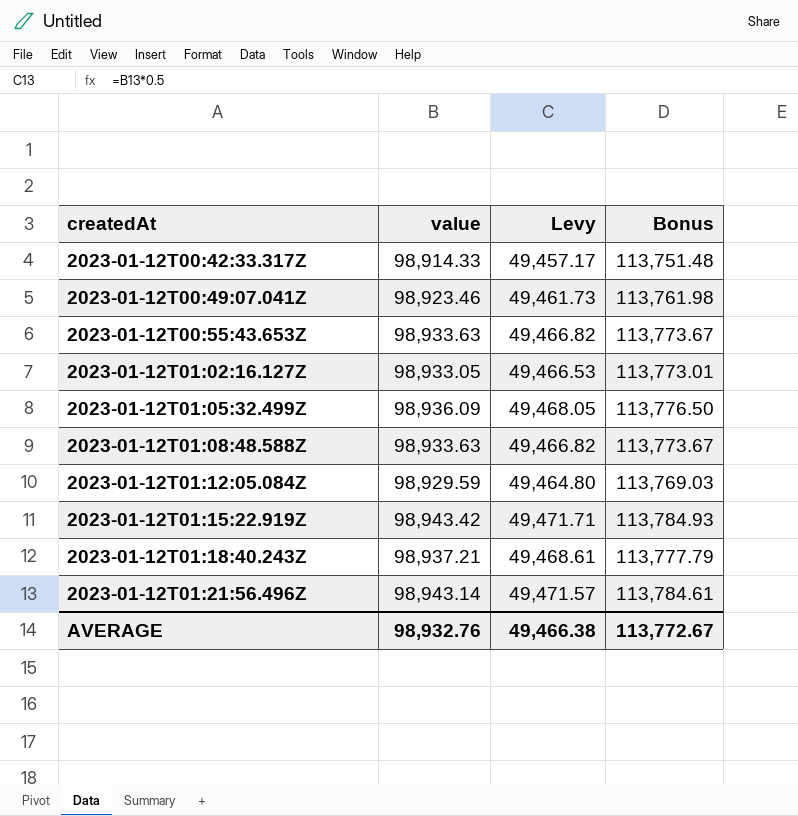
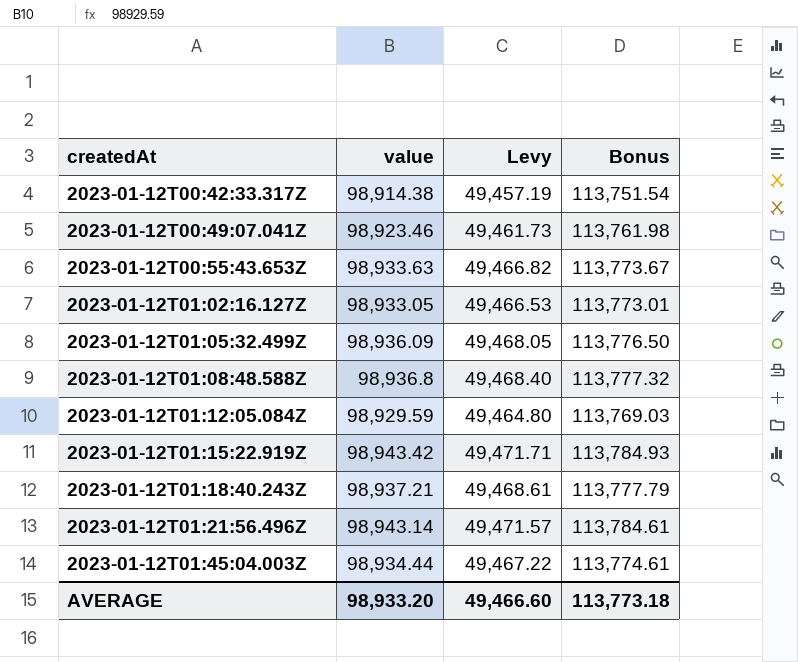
2023-01-12T00:42:33.317Z | value: 98,914.33 -> 98,914.38
2023-01-12T00:42:33.317Z | Levy: 49,457.17 -> 49,457.19
2023-01-12T00:42:33.317Z | Bonus: 113,751.48 -> 113,751.54
2023-01-12T01:08:48.588Z | value: 98,933.63 -> 98,936.8
2023-01-12T01:08:48.588Z | Levy: 49,466.82 -> 49,468.40
2023-01-12T01:08:48.588Z | Bonus: 113,773.67 -> 113,777.32
row 2023-01-12T01:45:04.003Z: none -> 98,934.44 | 49,467.22 | 113,774.61
AVERAGE | value: 98,932.76 -> 98,933.20
AVERAGE | Levy: 49,466.38 -> 49,466.60
AVERAGE | Bonus: 113,772.67 -> 113,773.18

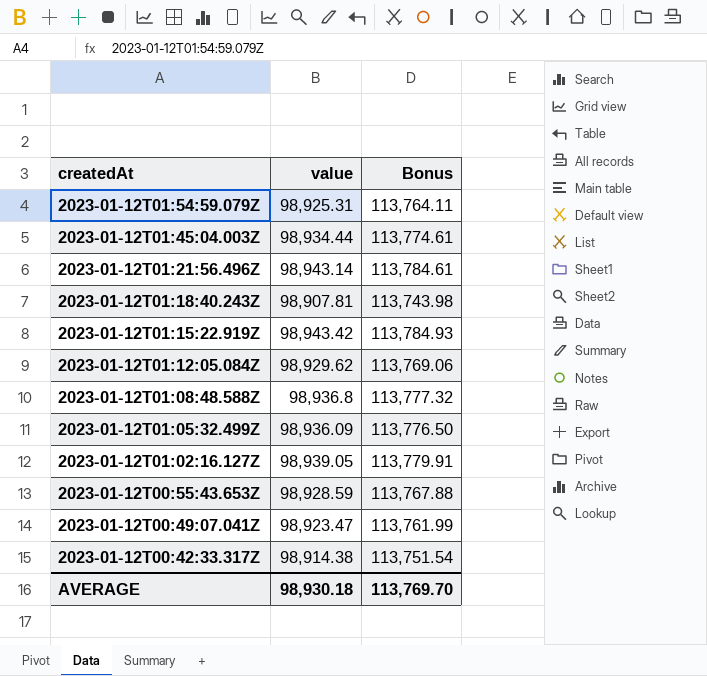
row order: createdAt ascending -> createdAt descending
column Levy | formula: [value] * 0.5 -> none
row 2023-01-12T01:54:59.079Z: none -> 98,925.31 | 113,764.11
2023-01-12T01:18:40.243Z | value: 98,937.21 -> 98,907.81
2023-01-12T01:18:40.243Z | Bonus: 113,777.79 -> 113,743.98
2023-01-12T01:12:05.084Z | value: 98,929.59 -> 98,929.62
2023-01-12T01:12:05.084Z | Bonus: 113,769.03 -> 113,769.06
2023-01-12T01:02:16.127Z | value: 98,933.05 -> 98,939.05
2023-01-12T01:02:16.127Z | Bonus: 113,773.01 -> 113,779.91
2023-01-12T00:55:43.653Z | value: 98,933.63 -> 98,928.59
2023-01-12T00:55:43.653Z | Bonus: 113,773.67 -> 113,767.88
2023-01-12T00:49:07.041Z | value: 98,923.46 -> 98,923.47
2023-01-12T00:49:07.041Z | Bonus: 113,761.98 -> 113,761.99
AVERAGE | value: 98,933.20 -> 98,930.18
AVERAGE | Bonus: 113,773.18 -> 113,769.70

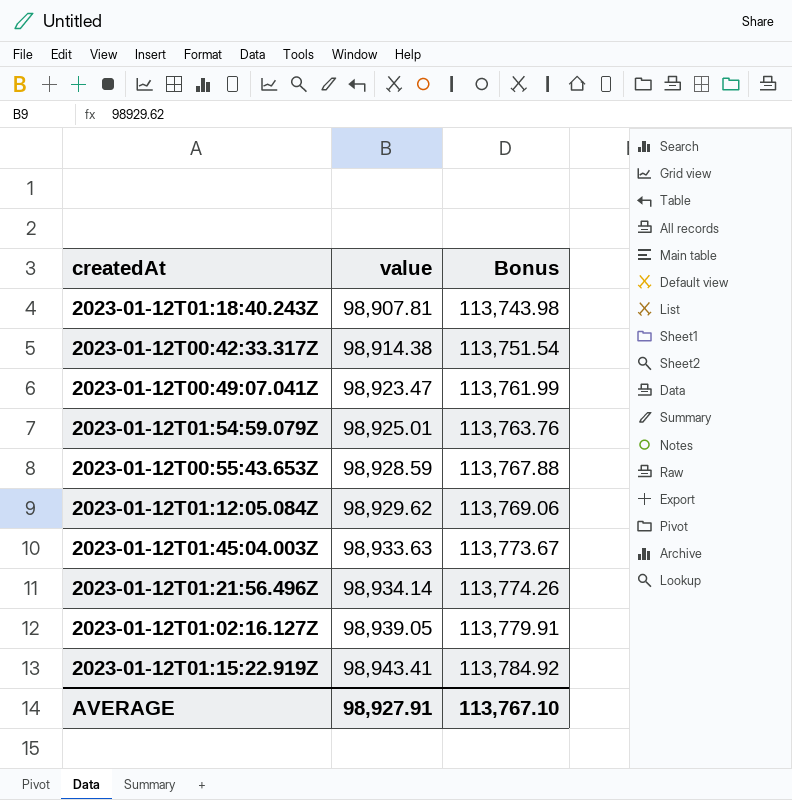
row order: createdAt descending -> value ascending
row 2023-01-12T01:08:48.588Z: 98,936.8 | 113,777.32 -> none
row 2023-01-12T01:05:32.499Z: 98,936.09 | 113,776.50 -> none
2023-01-12T01:54:59.079Z | value: 98,925.31 -> 98,925.01
2023-01-12T01:54:59.079Z | Bonus: 113,764.11 -> 113,763.76
2023-01-12T01:45:04.003Z | value: 98,934.44 -> 98,933.63
2023-01-12T01:45:04.003Z | Bonus: 113,774.61 -> 113,773.67
2023-01-12T01:21:56.496Z | value: 98,943.14 -> 98,934.14
2023-01-12T01:21:56.496Z | Bonus: 113,784.61 -> 113,774.26
2023-01-12T01:15:22.919Z | value: 98,943.42 -> 98,943.41
2023-01-12T01:15:22.919Z | Bonus: 113,784.93 -> 113,784.92
AVERAGE | value: 98,930.18 -> 98,927.91
AVERAGE | Bonus: 113,769.70 -> 113,767.10

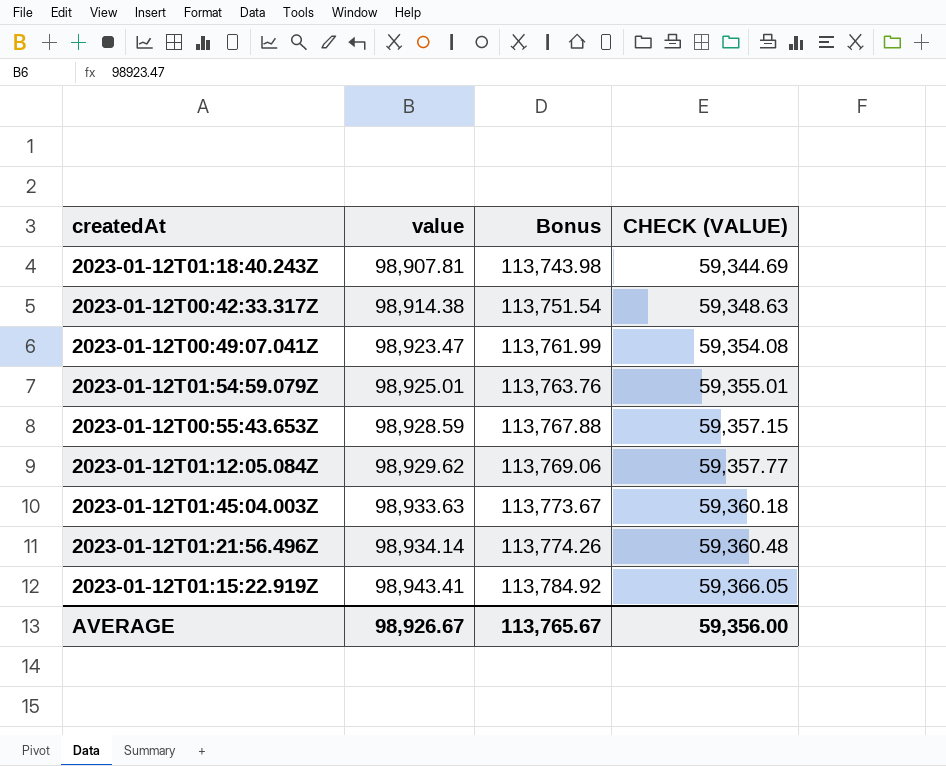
column CHECK (VALUE) | formula: none -> [value] * 0.6
row 2023-01-12T01:02:16.127Z: 98,939.05 | 113,779.91 -> none
AVERAGE | value: 98,927.91 -> 98,926.67
AVERAGE | Bonus: 113,767.10 -> 113,765.67

